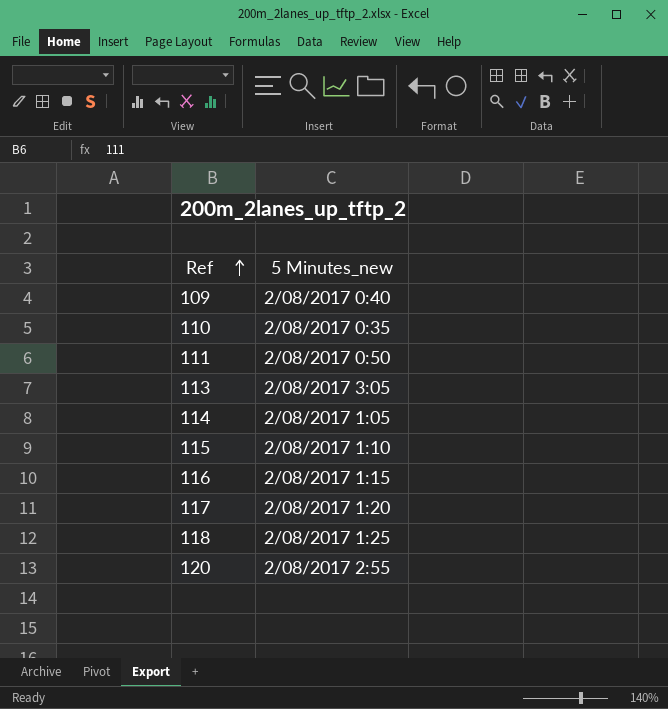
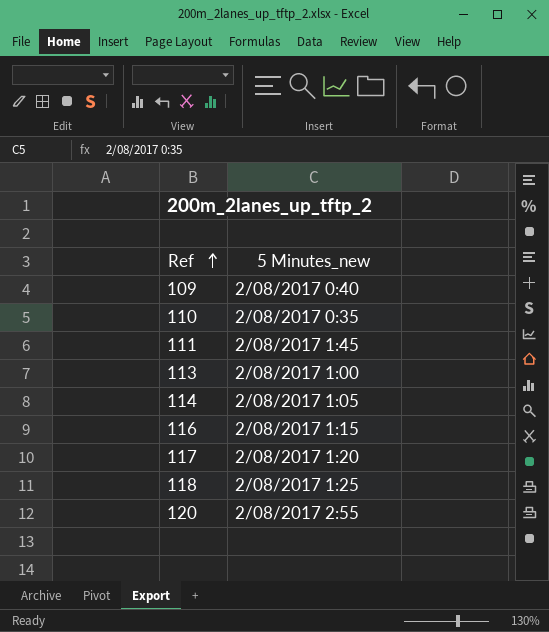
row 115: 2/08/2017 1:10 -> none
111 | 5 Minutes_new: 2/08/2017 0:50 -> 2/08/2017 1:45
113 | 5 Minutes_new: 2/08/2017 3:05 -> 2/08/2017 1:00

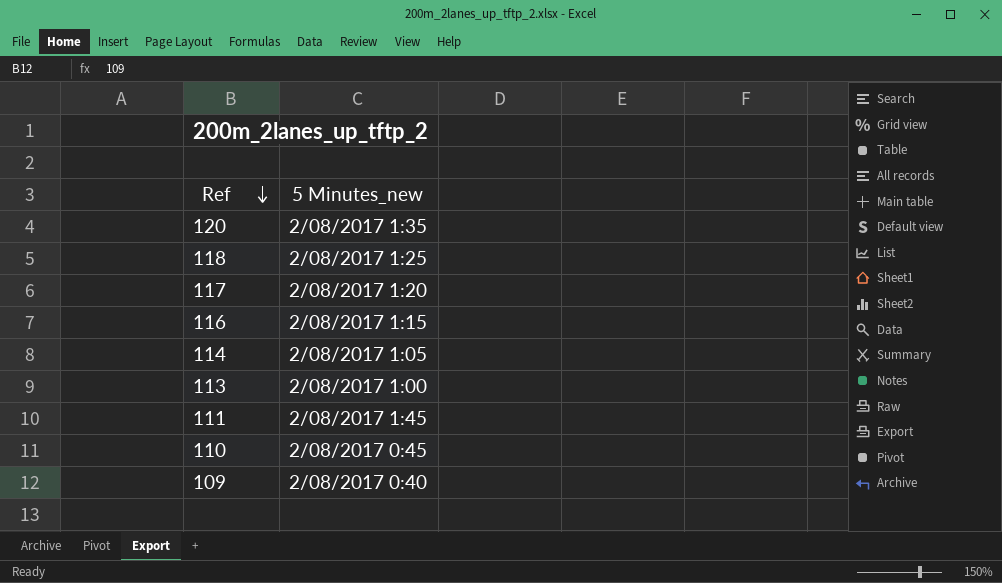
row order: Ref ascending -> Ref descending
120 | 5 Minutes_new: 2/08/2017 2:55 -> 2/08/2017 1:35
110 | 5 Minutes_new: 2/08/2017 0:35 -> 2/08/2017 0:45

